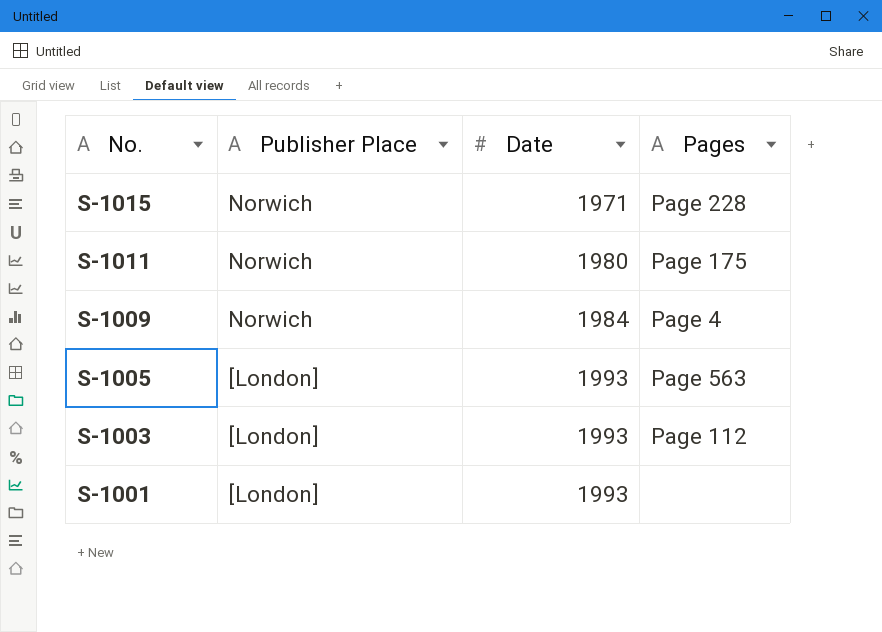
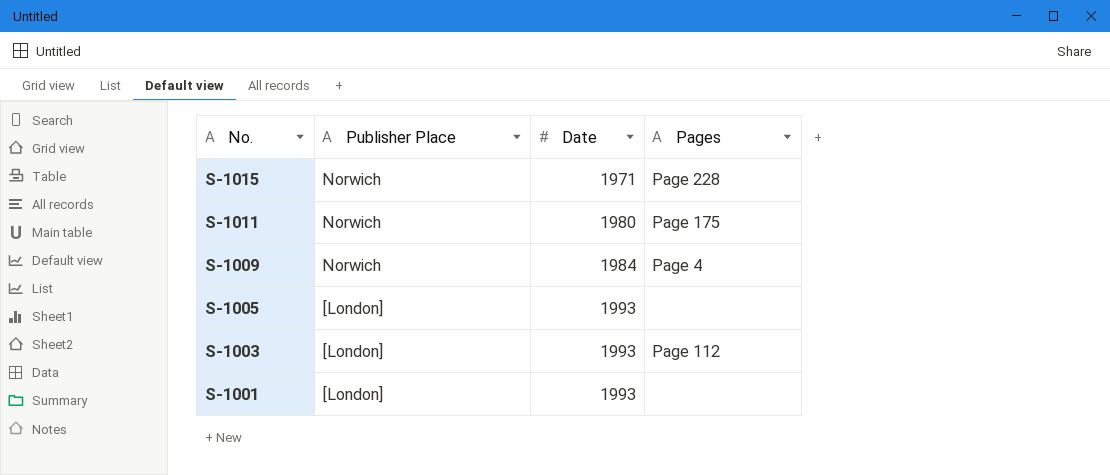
S-1005 | Pages: Page 563 -> none

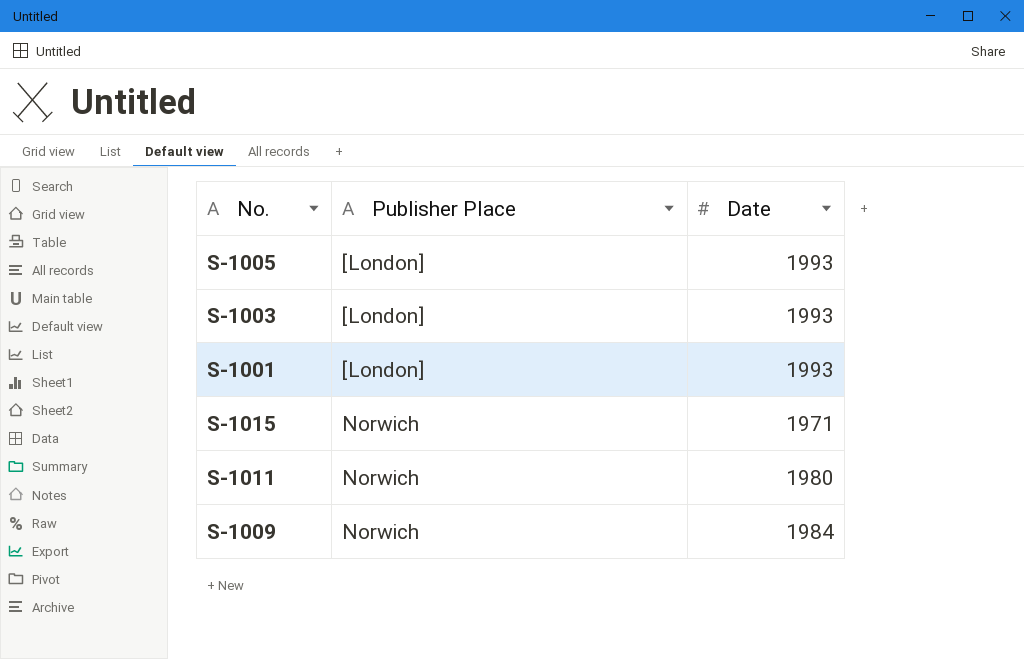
row order: No. descending -> Publisher Place ascending
column Pages | position: 4 -> none

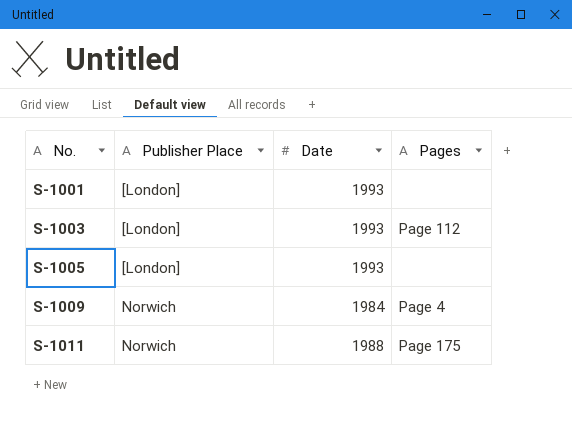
row order: Publisher Place ascending -> No. ascending
column Pages | position: none -> 4
row S-1015: Norwich | 1971 -> none
S-1011 | Date: 1980 -> 1988

